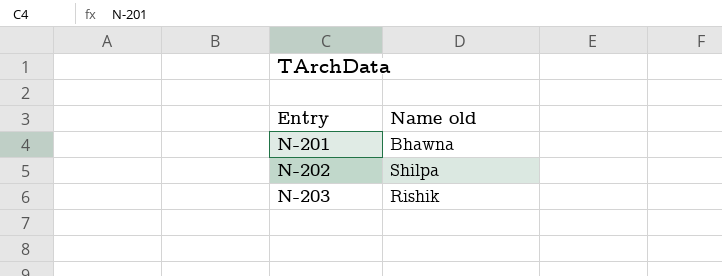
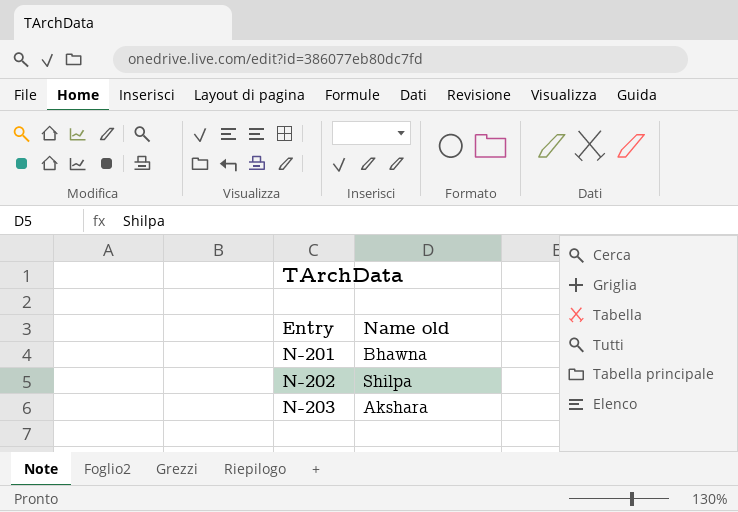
N-203 | Name old: Rishik -> Akshara

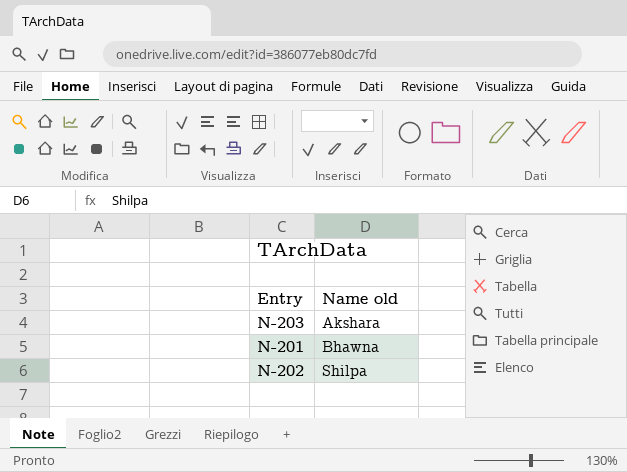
row order: Entry ascending -> Name old ascending

